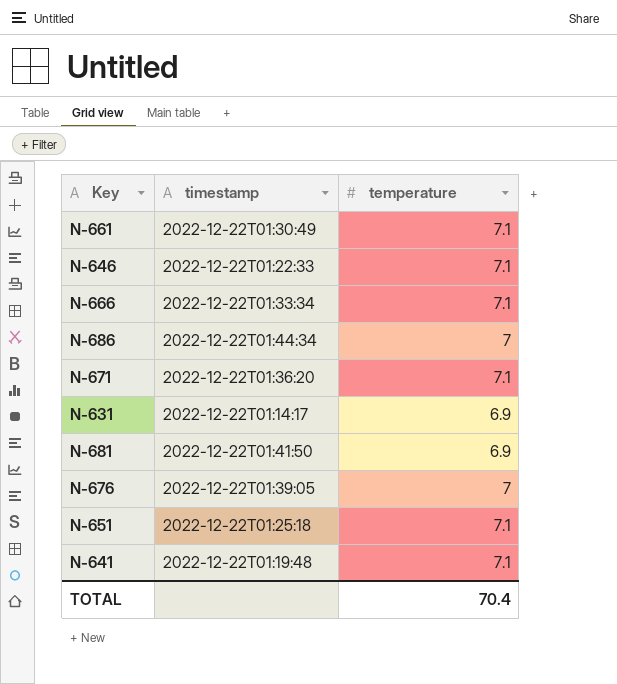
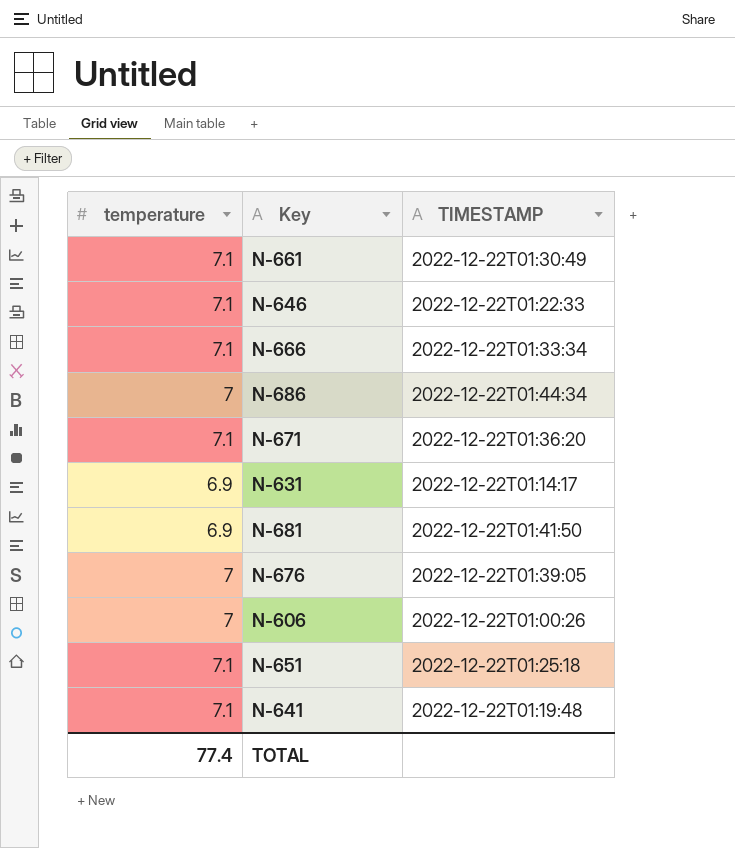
column temperature | position: 3 -> 1
column name: timestamp -> TIMESTAMP
row N-606: none -> 7 | 2022-12-22T01:00:26
TOTAL | temperature: 70.4 -> 77.4

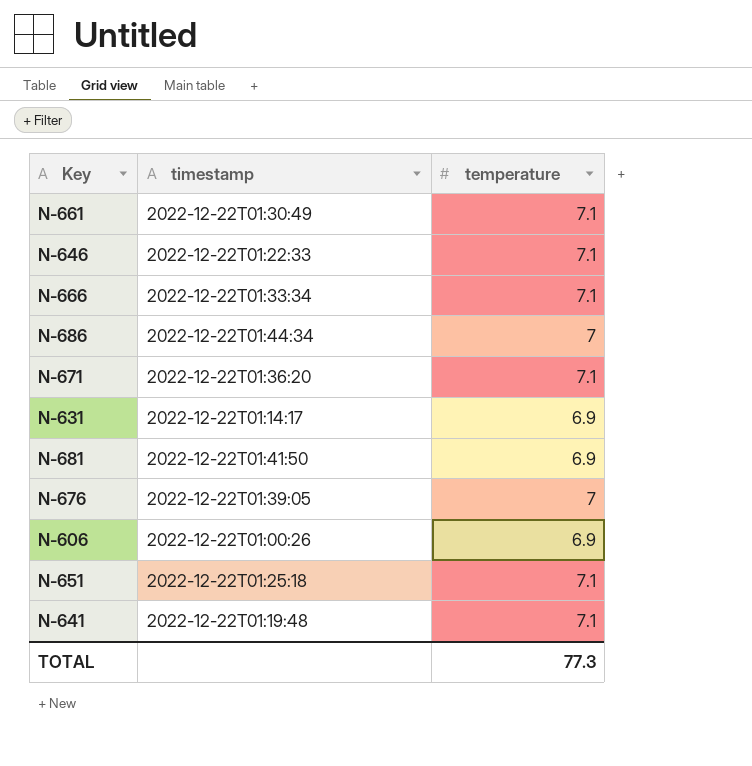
column name: TIMESTAMP -> timestamp
column temperature | position: 1 -> 3
N-606 | temperature: 7 -> 6.9
TOTAL | temperature: 77.4 -> 77.3

